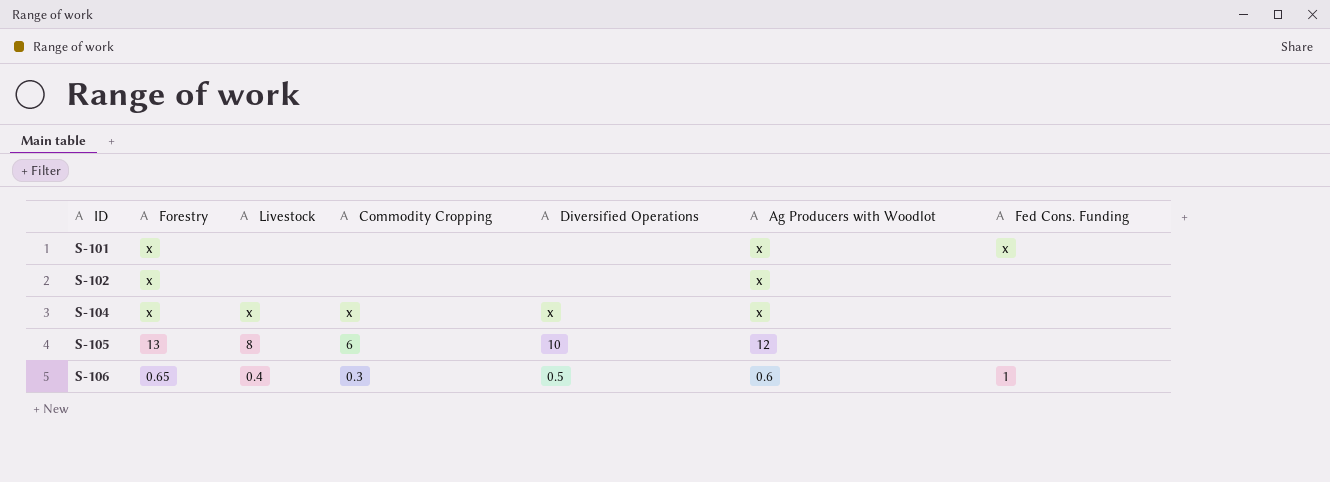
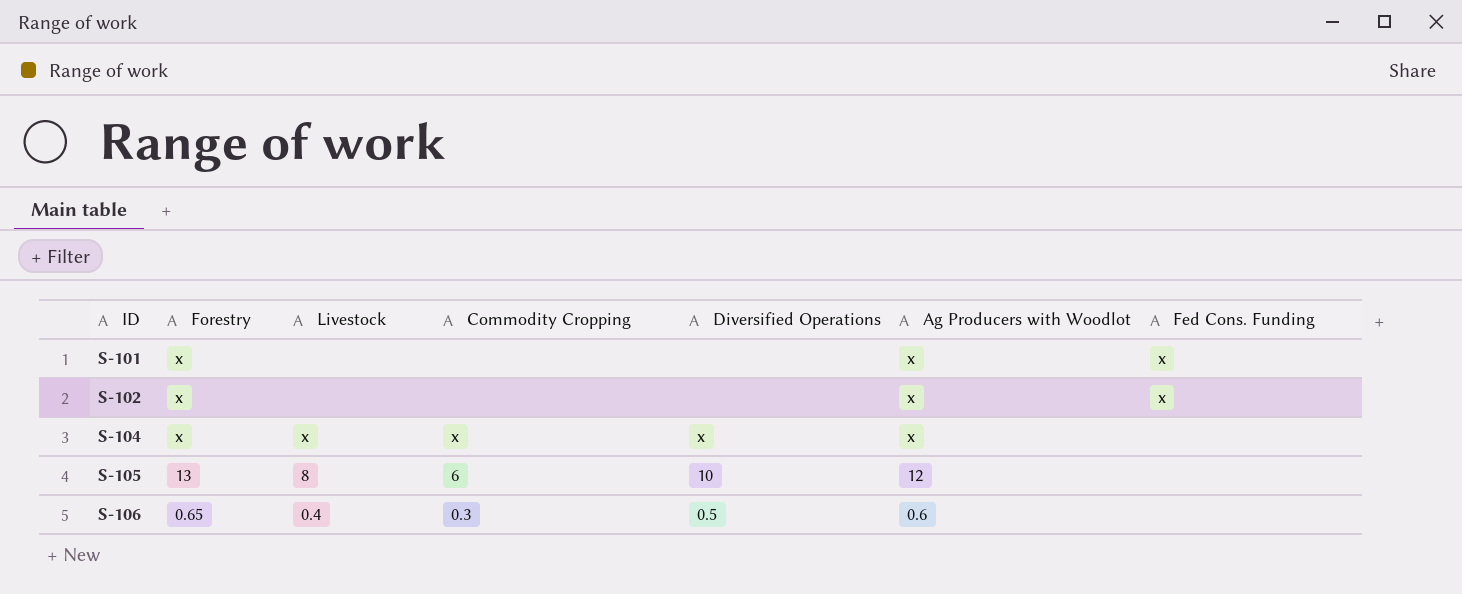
S-102 | Fed Cons. Funding: none -> x
S-106 | Fed Cons. Funding: 1 -> none

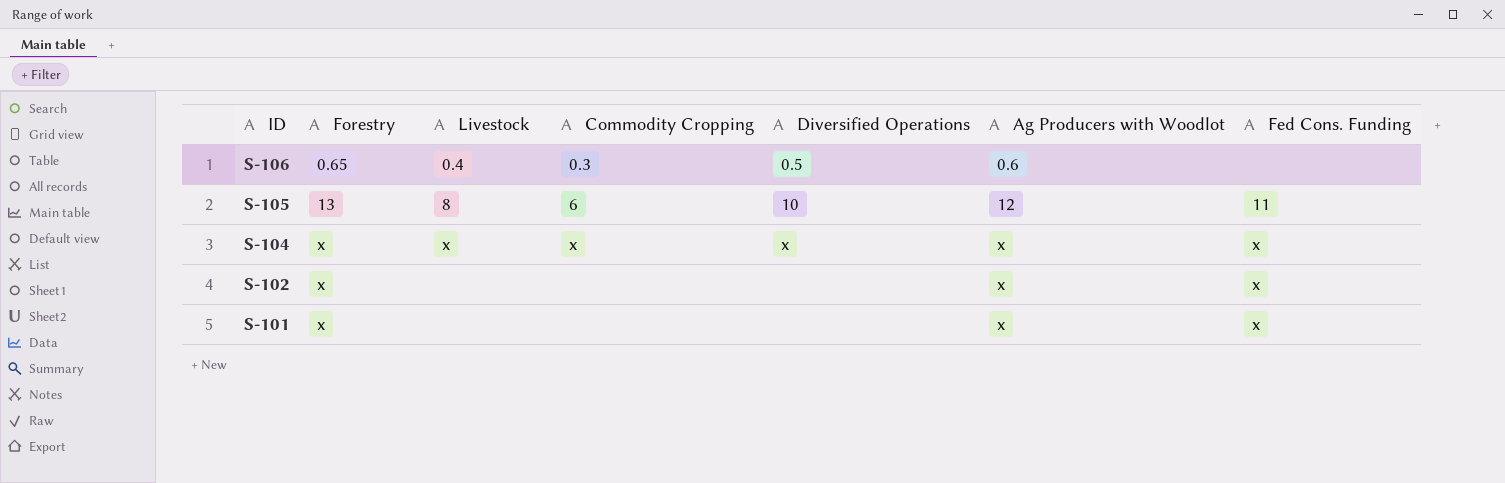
row order: ID ascending -> ID descending
S-105 | Fed Cons. Funding: none -> 11
S-104 | Fed Cons. Funding: none -> x

